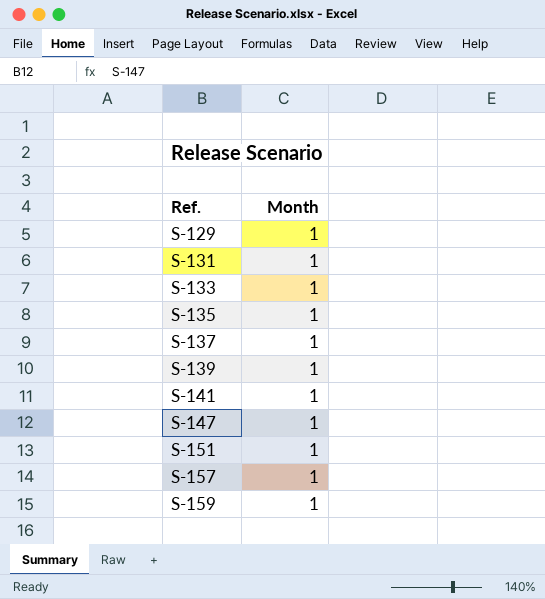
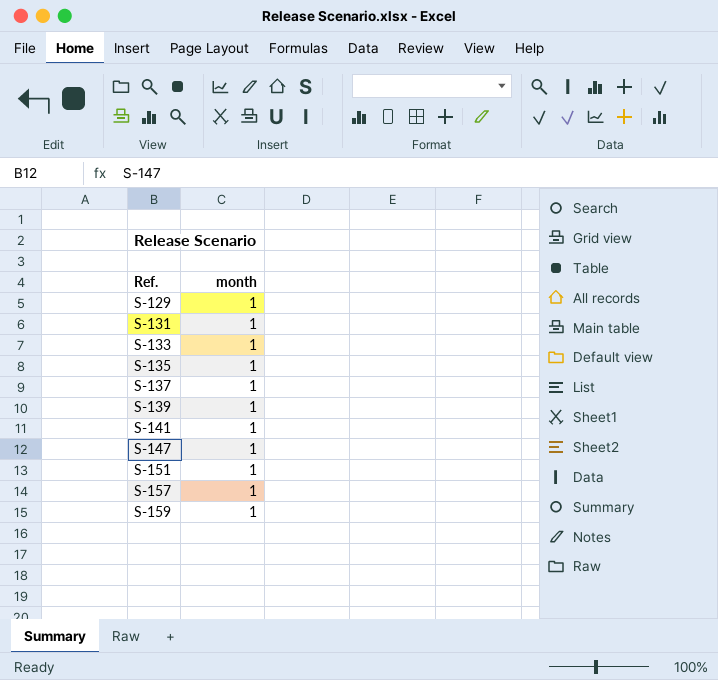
column name: Month -> month

